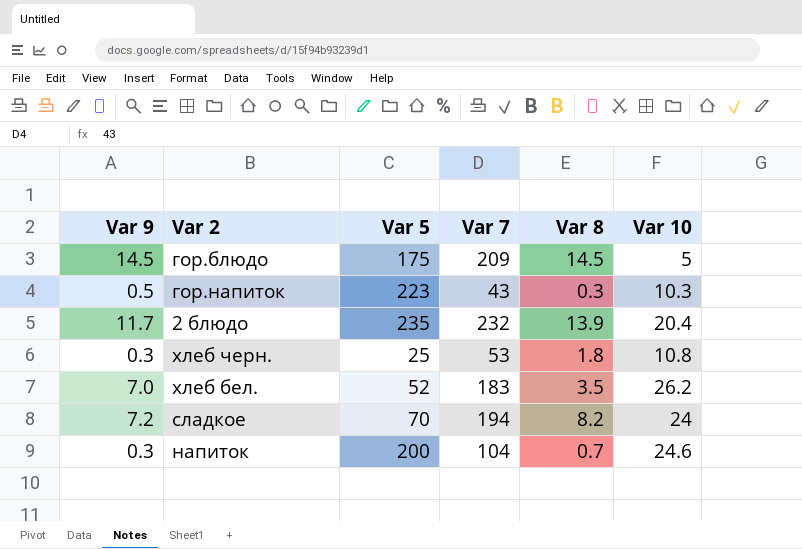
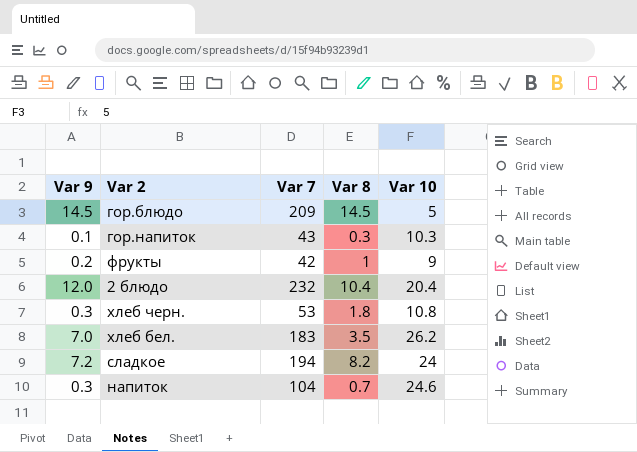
column Var 5 | position: 3 -> none
гор.напиток | Var 9: 0.5 -> 0.1
row фрукты: none -> 0.2 | 42 | 1 | 9
2 блюдо | Var 9: 11.7 -> 12.0
2 блюдо | Var 8: 13.9 -> 10.4

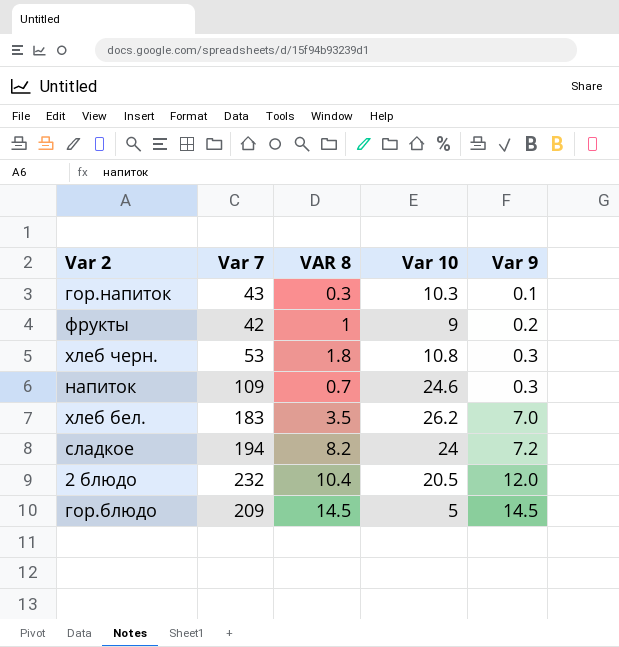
row order: none -> Var 9 ascending
column name: Var 8 -> VAR 8
column Var 9 | position: 1 -> 5
напиток | Var 7: 104 -> 109
2 блюдо | Var 10: 20.4 -> 20.5

